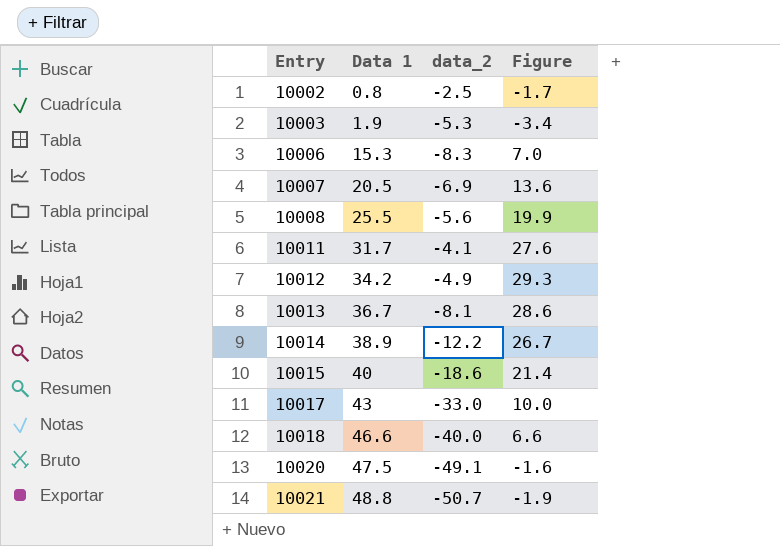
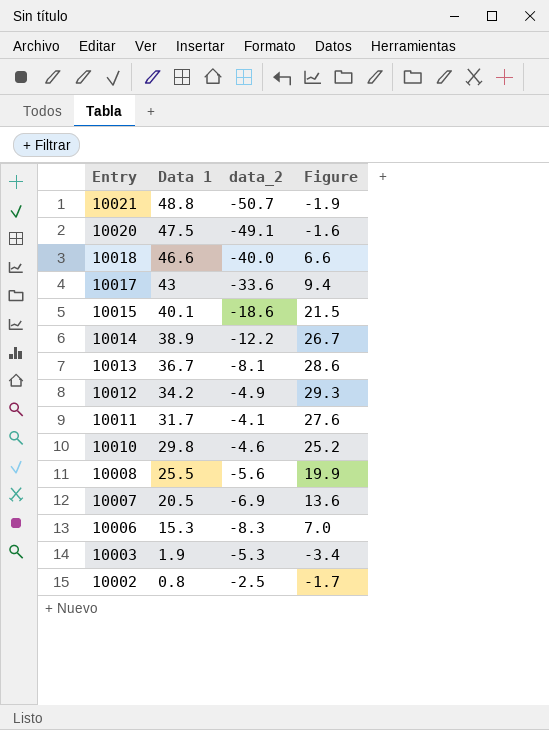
row order: Entry ascending -> Entry descending
10017 | data_2: -33.0 -> -33.6
10017 | Figure: 10.0 -> 9.4
10015 | Data 1: 40 -> 40.1
10015 | Figure: 21.4 -> 21.5
row 10010: none -> 29.8 | -4.6 | 25.2

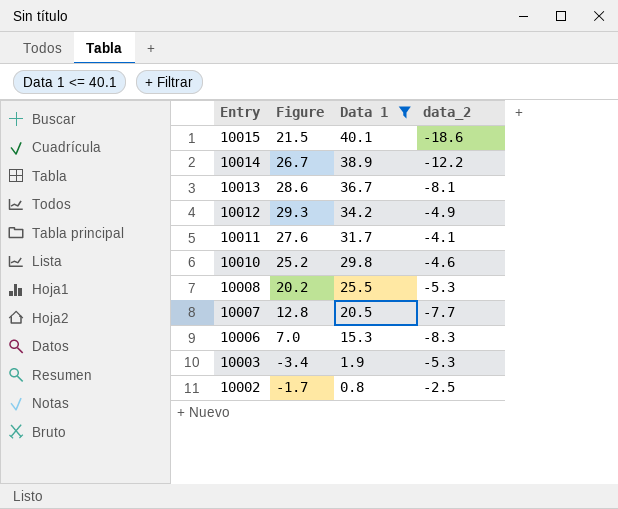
filter: none -> Data 1 <= 40.1
column Figure | position: 4 -> 2
10008 | Figure: 19.9 -> 20.2
10008 | data_2: -5.6 -> -5.3
10007 | Figure: 13.6 -> 12.8
10007 | data_2: -6.9 -> -7.7

